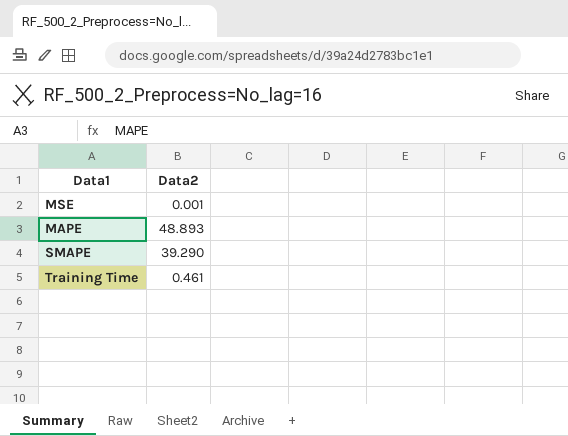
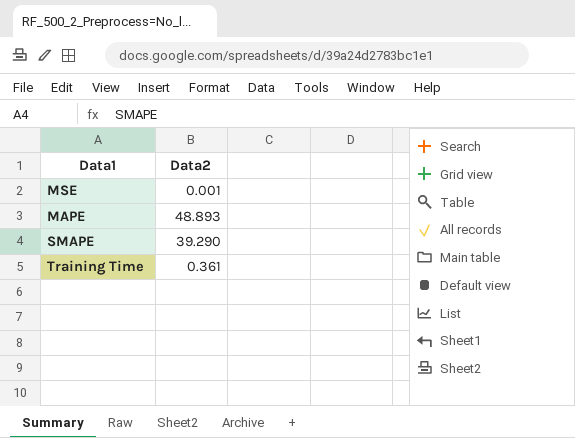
Training Time | Data2: 0.461 -> 0.361

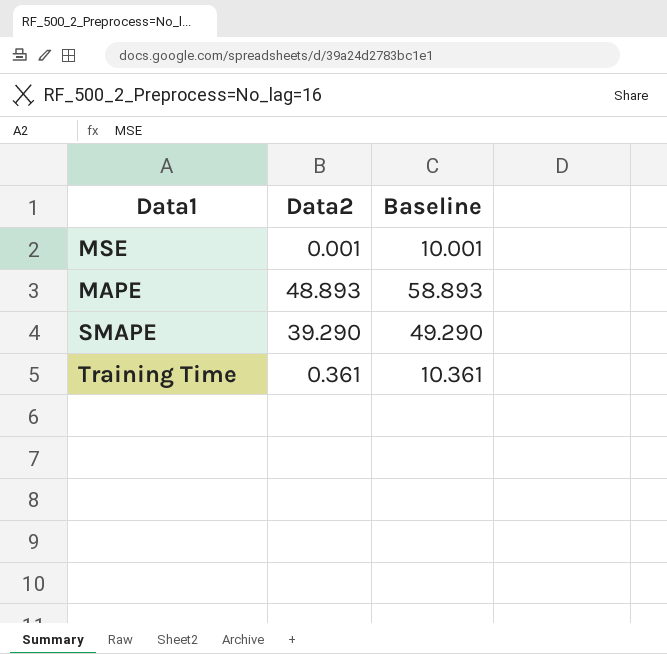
column Baseline | formula: none -> [Data2] + 10

